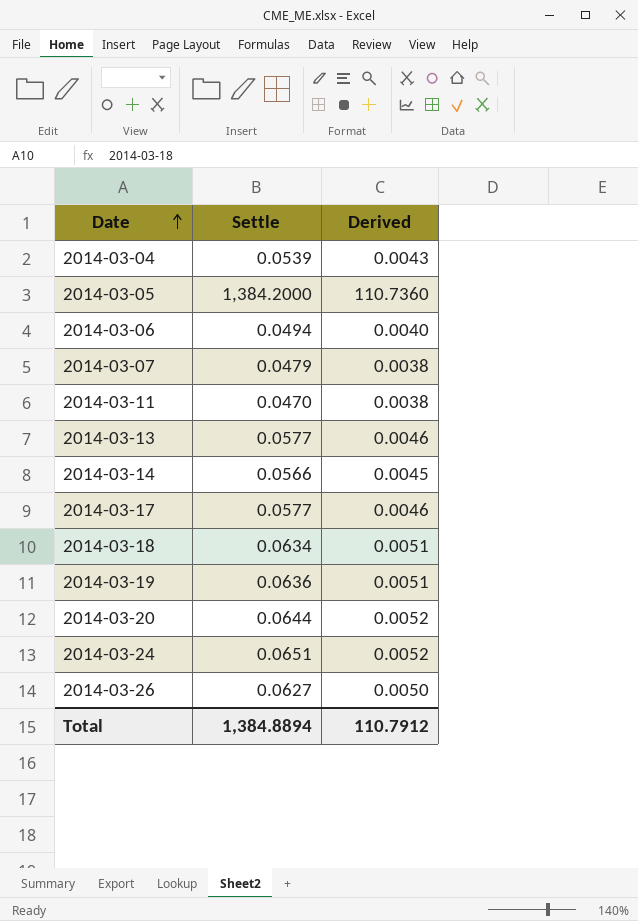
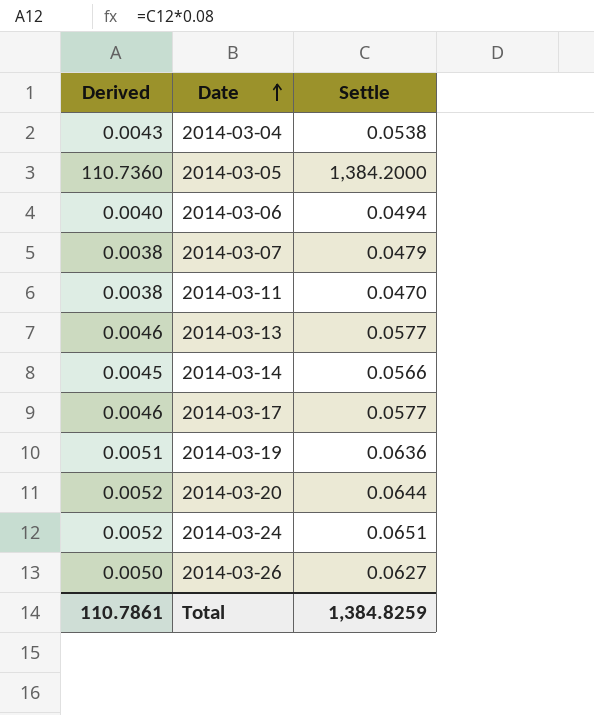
column Derived | position: 3 -> 1
row 2014-03-18: 0.0634 | 0.0051 -> none
2014-03-04 | Settle: 0.0539 -> 0.0538
Total | Derived: 110.7912 -> 110.7861
Total | Settle: 1,384.8894 -> 1,384.8259

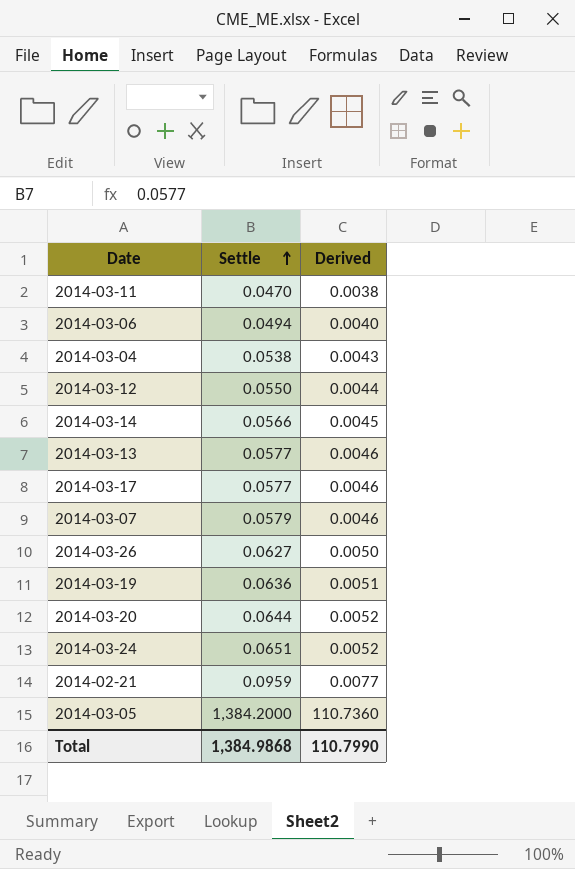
row order: Date ascending -> Settle ascending
column Derived | position: 1 -> 3
row 2014-03-12: none -> 0.0550 | 0.0044
2014-03-07 | Settle: 0.0479 -> 0.0579
2014-03-07 | Derived: 0.0038 -> 0.0046
row 2014-02-21: none -> 0.0959 | 0.0077
Total | Settle: 1,384.8259 -> 1,384.9868
Total | Derived: 110.7861 -> 110.7990

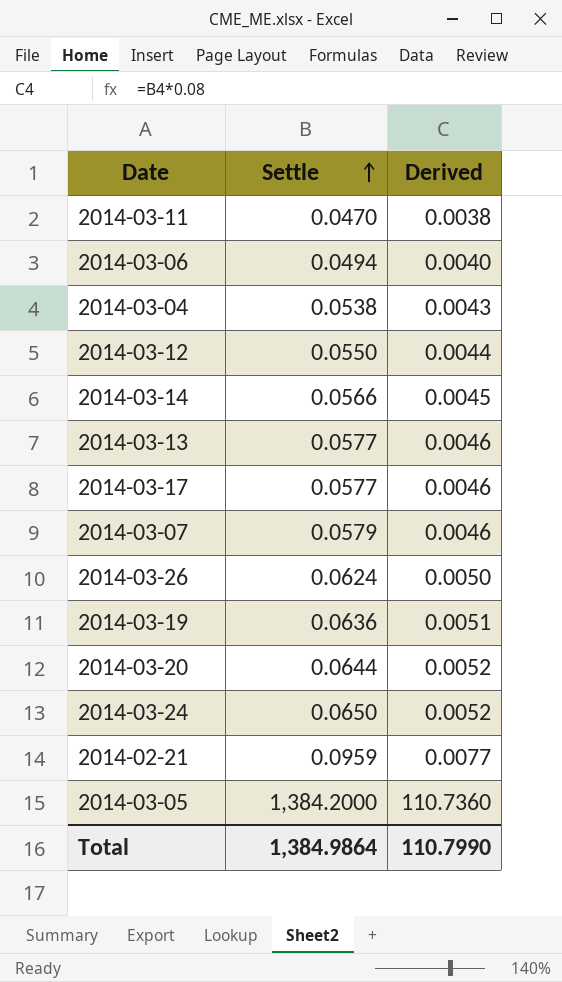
2014-03-26 | Settle: 0.0627 -> 0.0624
2014-03-24 | Settle: 0.0651 -> 0.0650
Total | Settle: 1,384.9868 -> 1,384.9864

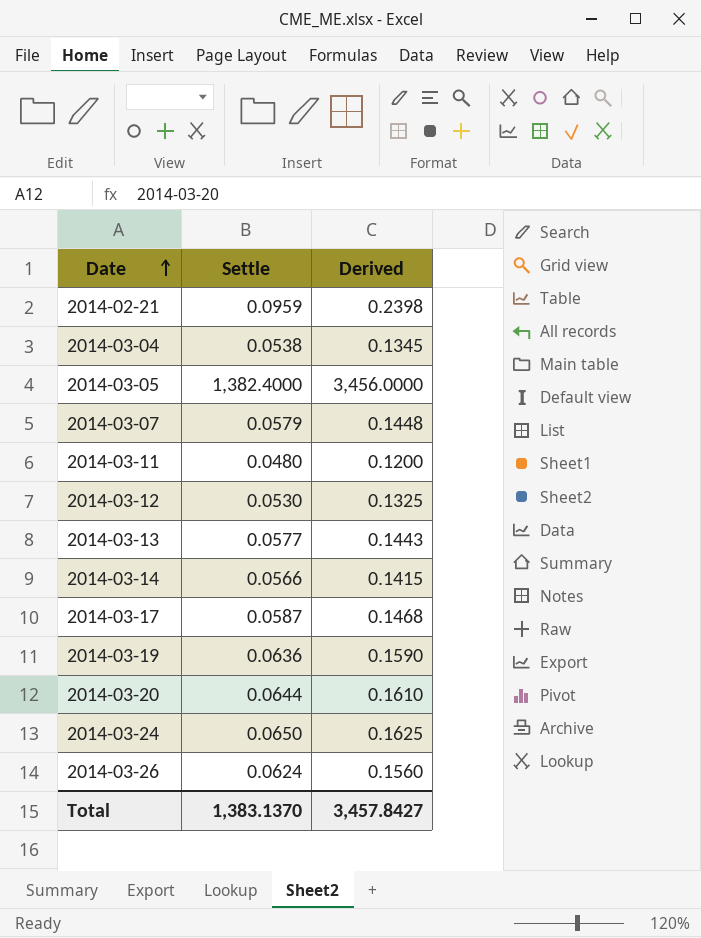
row order: Settle ascending -> Date ascending
column Derived | formula: [Settle] * 0.08 -> [Settle] * 2.5
row 2014-03-06: 0.0494 | 0.0040 -> none
2014-03-05 | Settle: 1,384.2000 -> 1,382.4000
2014-03-11 | Settle: 0.0470 -> 0.0480
2014-03-12 | Settle: 0.0550 -> 0.0530
2014-03-17 | Settle: 0.0577 -> 0.0587
Total | Settle: 1,384.9864 -> 1,383.1370
Total | Derived: 110.7990 -> 3,457.8427

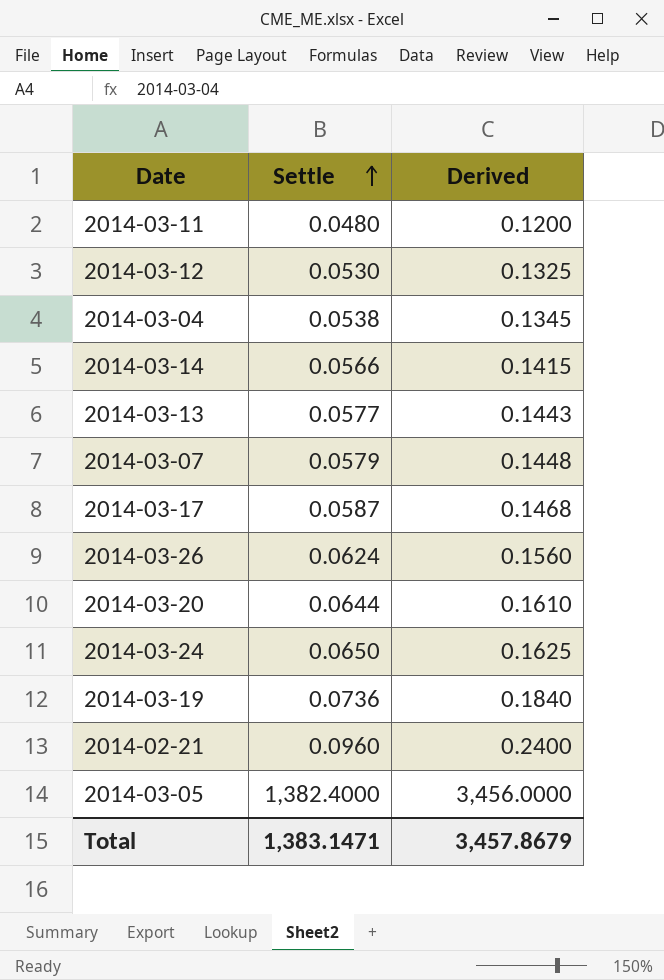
row order: Date ascending -> Settle ascending
2014-03-19 | Settle: 0.0636 -> 0.0736
2014-03-19 | Derived: 0.1590 -> 0.1840
2014-02-21 | Settle: 0.0959 -> 0.0960
2014-02-21 | Derived: 0.2398 -> 0.2400
Total | Settle: 1,383.1370 -> 1,383.1471
Total | Derived: 3,457.8427 -> 3,457.8679

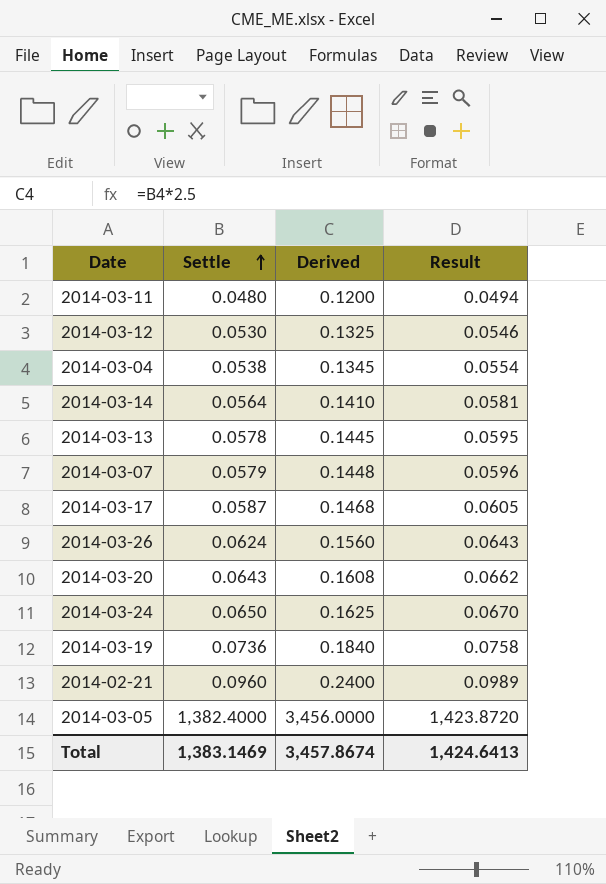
column Result | formula: none -> [Settle] * 1.03
2014-03-14 | Settle: 0.0566 -> 0.0564
2014-03-14 | Derived: 0.1415 -> 0.1410
2014-03-13 | Settle: 0.0577 -> 0.0578
2014-03-13 | Derived: 0.1443 -> 0.1445
2014-03-20 | Settle: 0.0644 -> 0.0643
2014-03-20 | Derived: 0.1610 -> 0.1608
Total | Settle: 1,383.1471 -> 1,383.1469
Total | Derived: 3,457.8679 -> 3,457.8674

